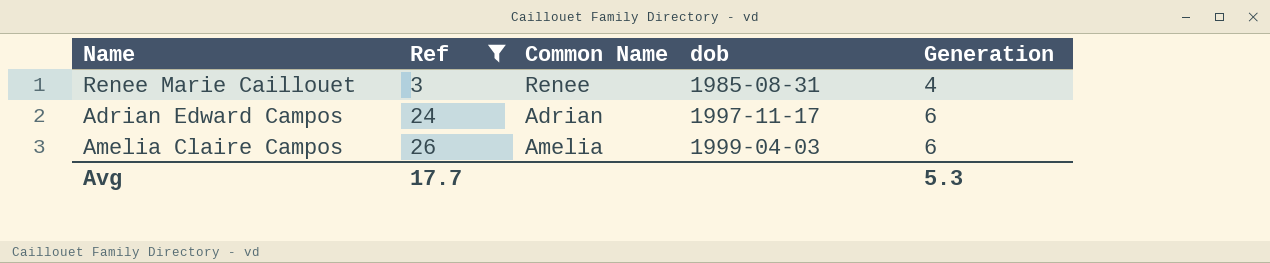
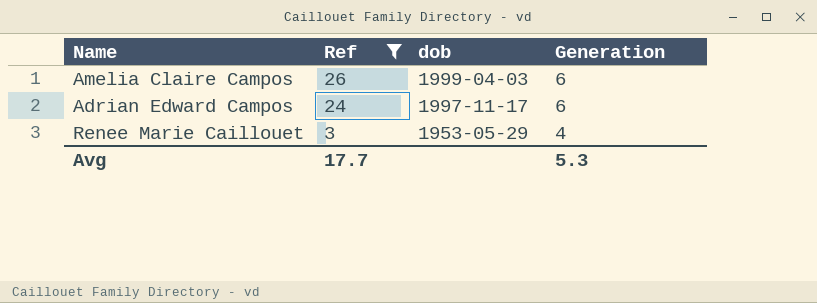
row order: Ref ascending -> Ref descending
column Common Name | position: 3 -> none
Renee Marie Caillouet | dob: 1985-08-31 -> 1953-05-29

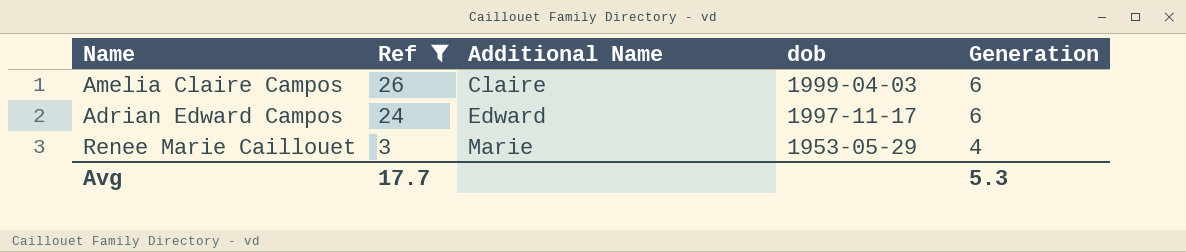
column Additional Name | position: none -> 3

